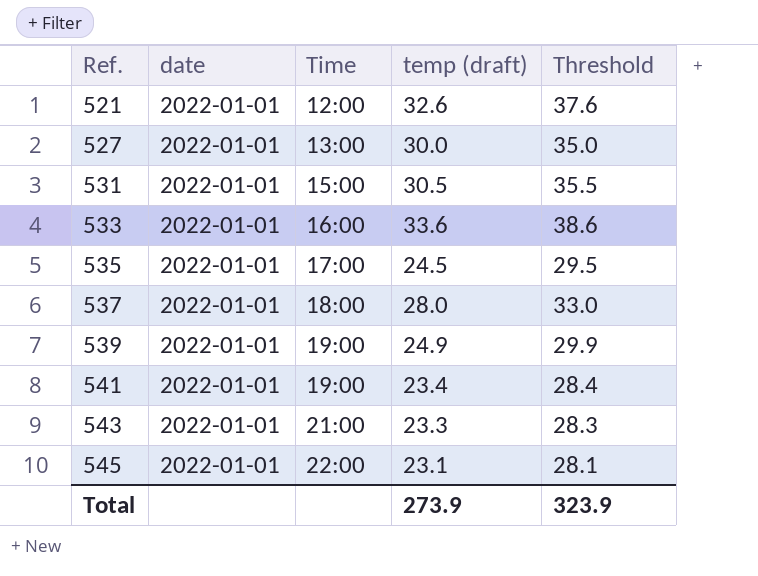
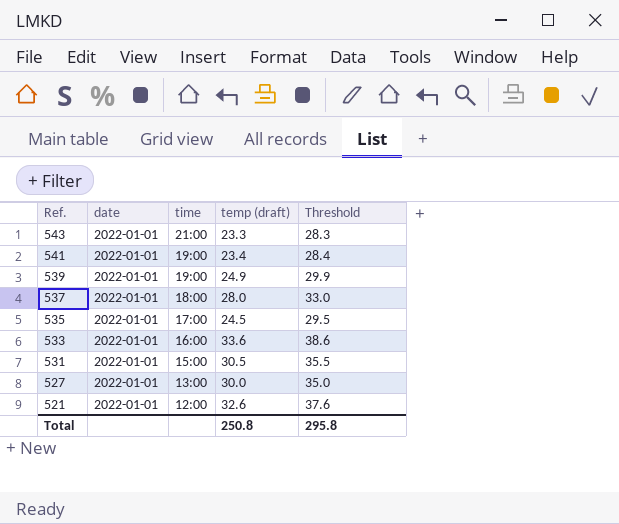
row order: Ref. ascending -> Ref. descending
column name: Time -> time
row 545: 2022-01-01 | 22:00 | 23.1 | 28.1 -> none
Total | temp (draft): 273.9 -> 250.8
Total | Threshold: 323.9 -> 295.8

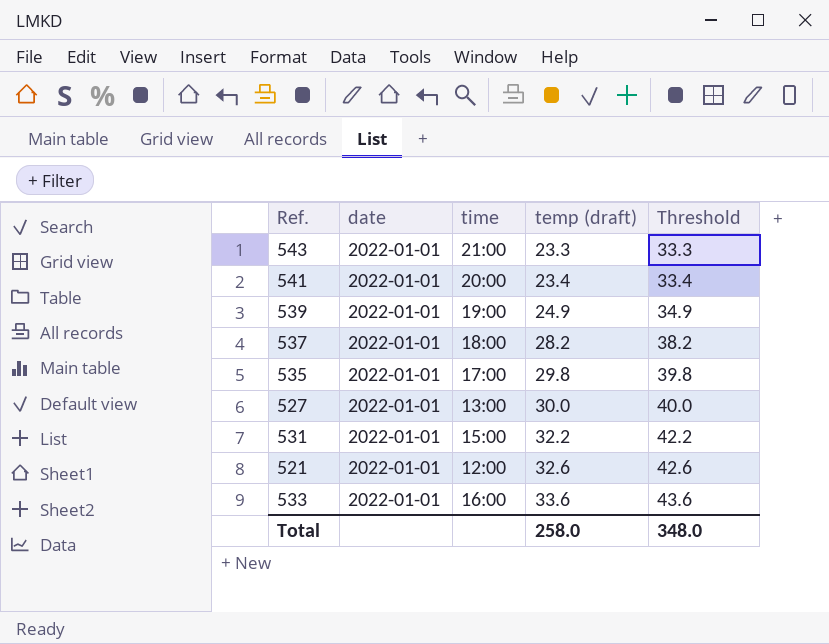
row order: Ref. descending -> temp (draft) ascending
column Threshold | formula: [temp (draft)] + 5 -> [temp (draft)] + 10
541 | time: 19:00 -> 20:00
537 | temp (draft): 28.0 -> 28.2
535 | temp (draft): 24.5 -> 29.8
531 | temp (draft): 30.5 -> 32.2
Total | temp (draft): 250.8 -> 258.0
Total | Threshold: 295.8 -> 348.0

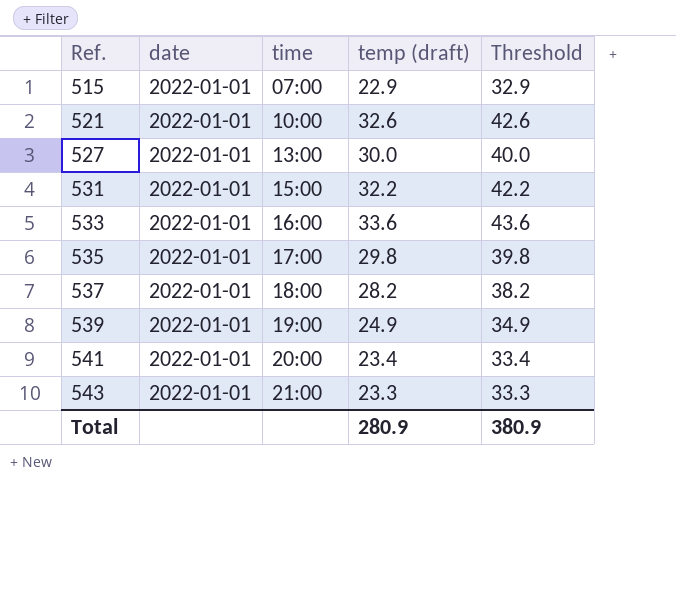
row order: temp (draft) ascending -> Ref. ascending
row 515: none -> 2022-01-01 | 07:00 | 22.9 | 32.9
521 | time: 12:00 -> 10:00
Total | temp (draft): 258.0 -> 280.9
Total | Threshold: 348.0 -> 380.9

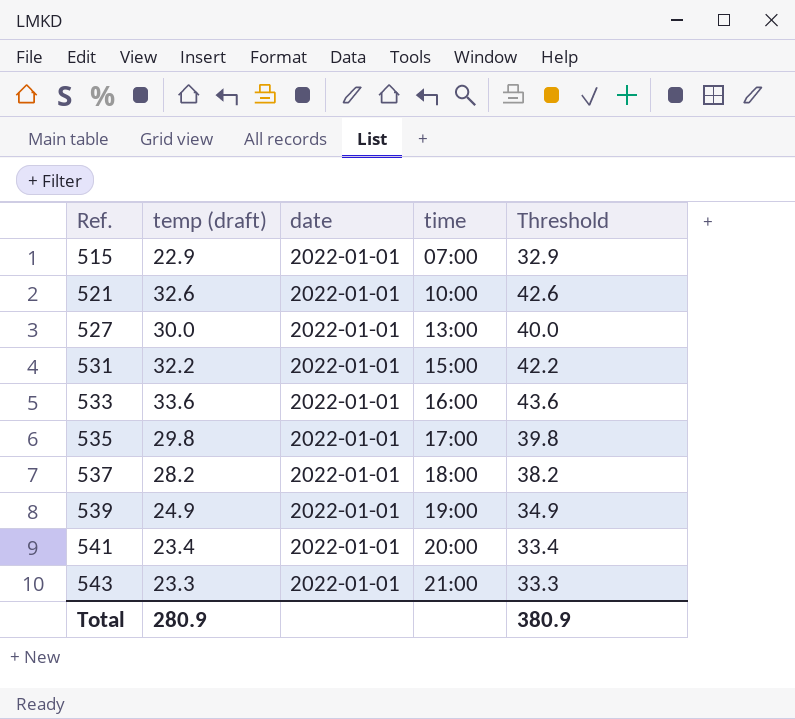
column temp (draft) | position: 4 -> 2

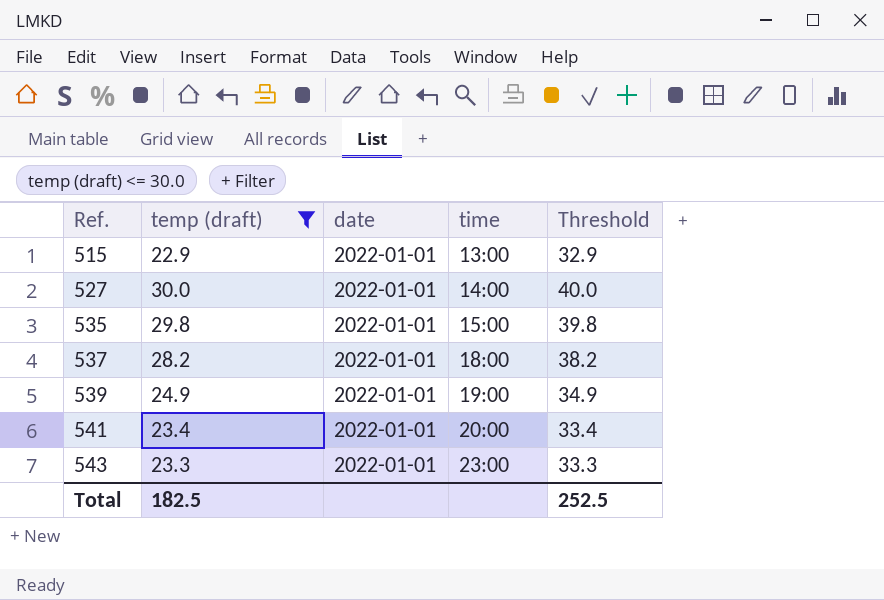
filter: none -> temp (draft) <= 30.0
515 | time: 07:00 -> 13:00
527 | time: 13:00 -> 14:00
535 | time: 17:00 -> 15:00
543 | time: 21:00 -> 23:00
Total | temp (draft): 280.9 -> 182.5
Total | Threshold: 380.9 -> 252.5

